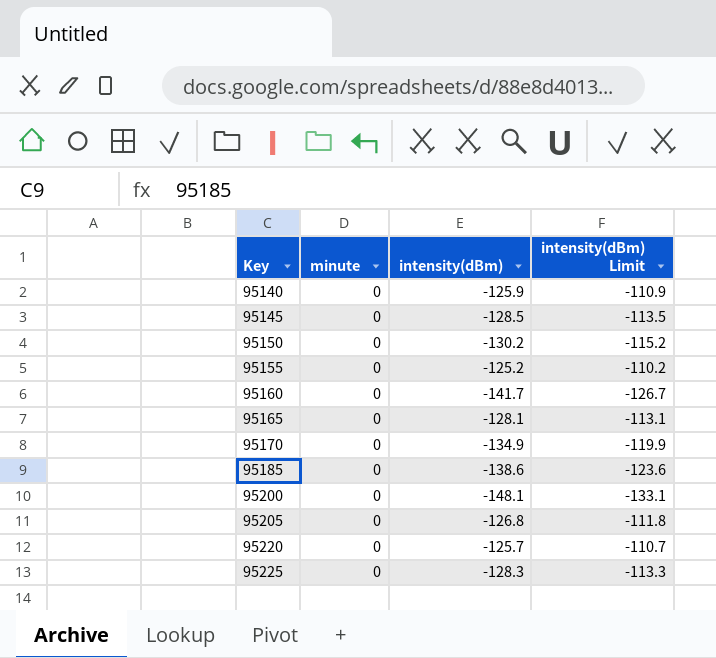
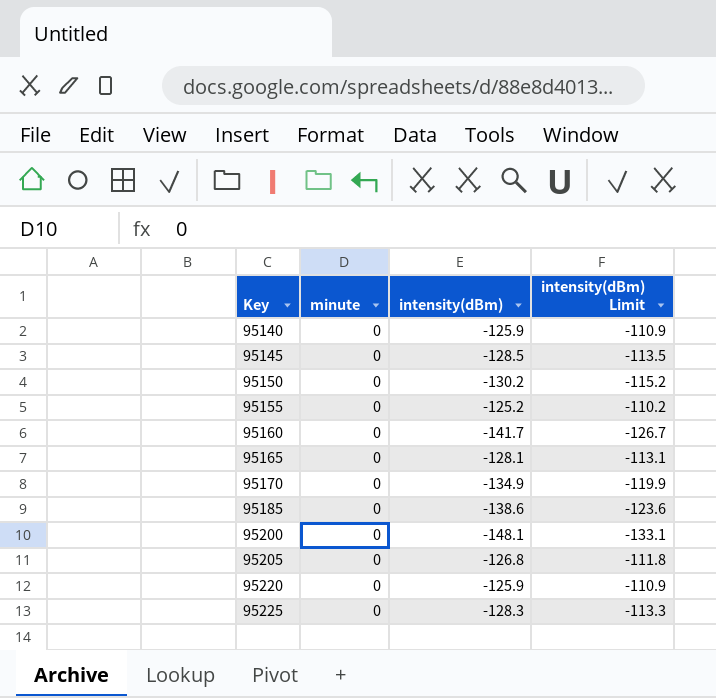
95220 | intensity(dBm): -125.7 -> -125.9
95220 | intensity(dBm) Limit: -110.7 -> -110.9

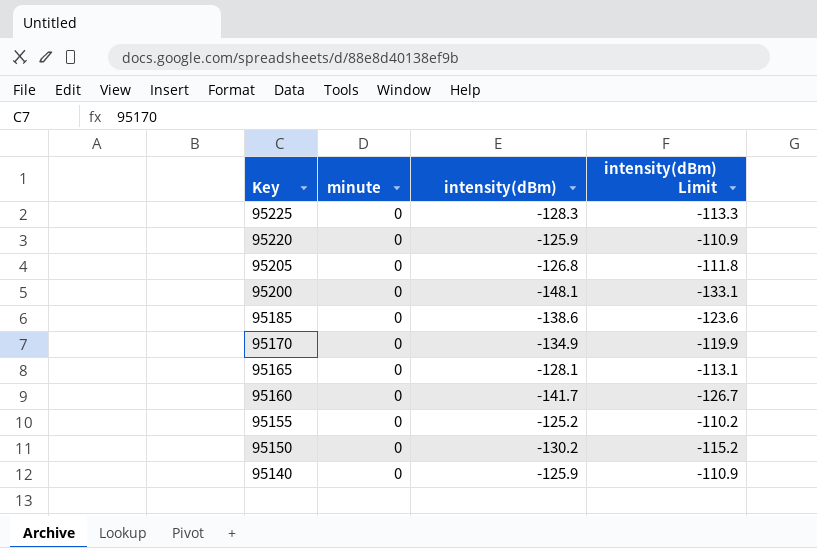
row order: Key ascending -> Key descending
row 95145: 0 | -128.5 | -113.5 -> none

